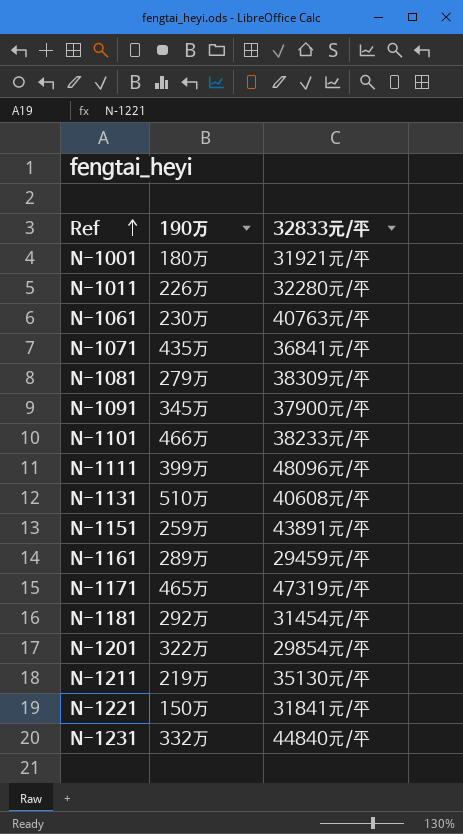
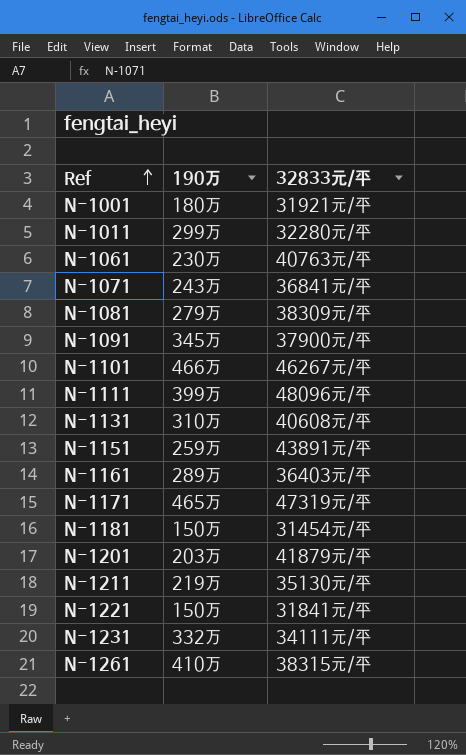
N-1011 | 190万: 226万 -> 299万
N-1071 | 190万: 435万 -> 243万
N-1101 | 32833元/平: 38233元/平 -> 46267元/平
N-1131 | 190万: 510万 -> 310万
N-1161 | 32833元/平: 29459元/平 -> 36403元/平
N-1181 | 190万: 292万 -> 150万
N-1201 | 190万: 322万 -> 203万
N-1201 | 32833元/平: 29854元/平 -> 41879元/平
N-1231 | 32833元/平: 44840元/平 -> 34111元/平
row N-1261: none -> 410万 | 38315元/平

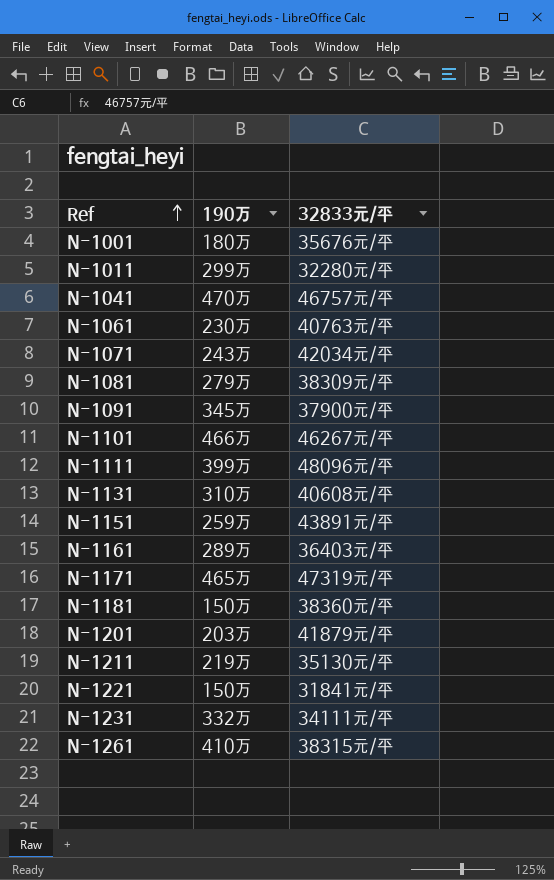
N-1001 | 32833元/平: 31921元/平 -> 35676元/平
row N-1041: none -> 470万 | 46757元/平
N-1071 | 32833元/平: 36841元/平 -> 42034元/平
N-1181 | 32833元/平: 31454元/平 -> 38360元/平

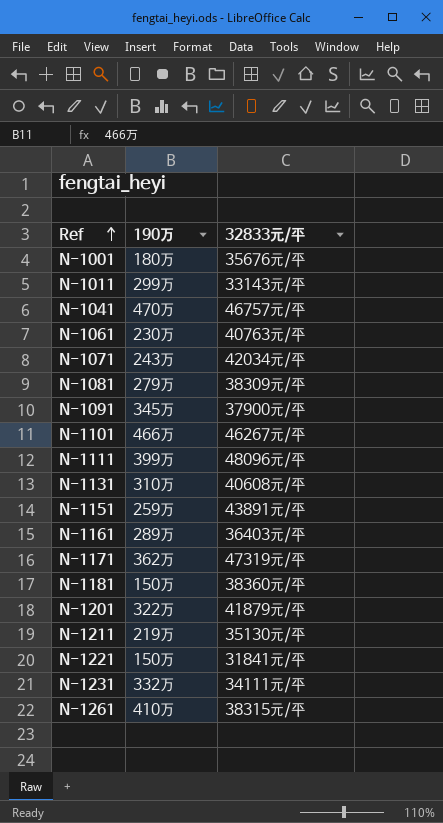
N-1011 | 32833元/平: 32280元/平 -> 33143元/平
N-1171 | 190万: 465万 -> 362万
N-1201 | 190万: 203万 -> 322万

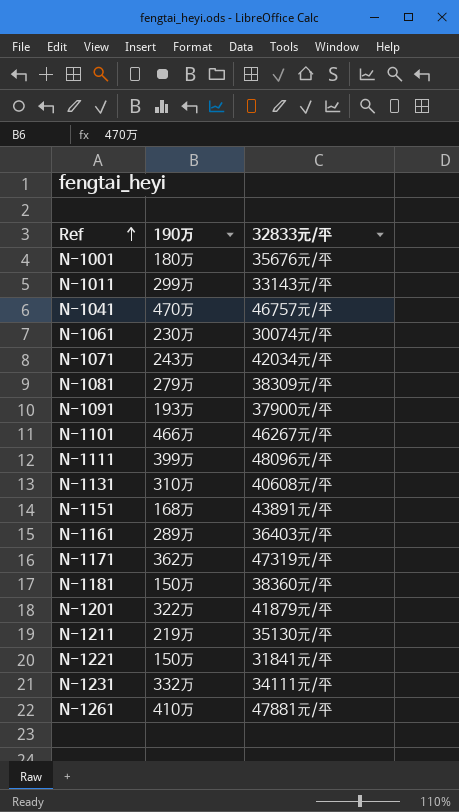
N-1061 | 32833元/平: 40763元/平 -> 30074元/平
N-1091 | 190万: 345万 -> 193万
N-1151 | 190万: 259万 -> 168万
N-1261 | 32833元/平: 38315元/平 -> 47881元/平

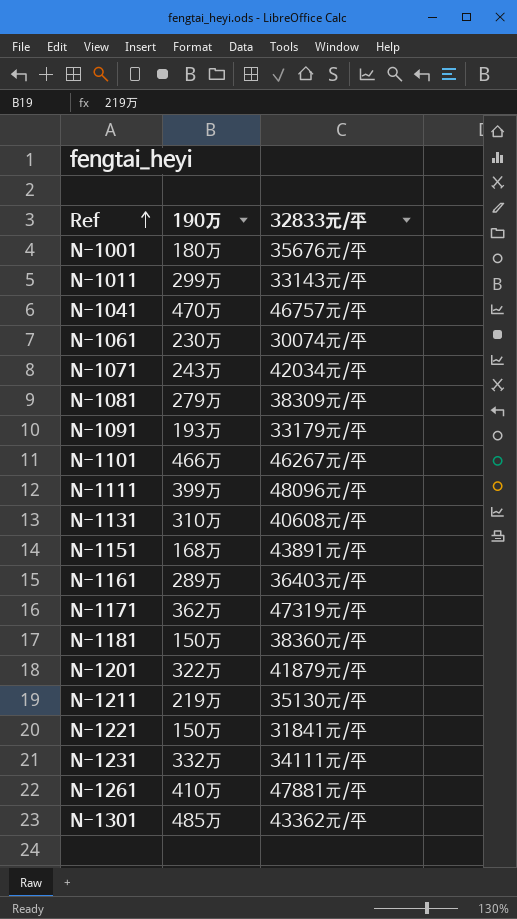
N-1091 | 32833元/平: 37900元/平 -> 33179元/平
row N-1301: none -> 485万 | 43362元/平

